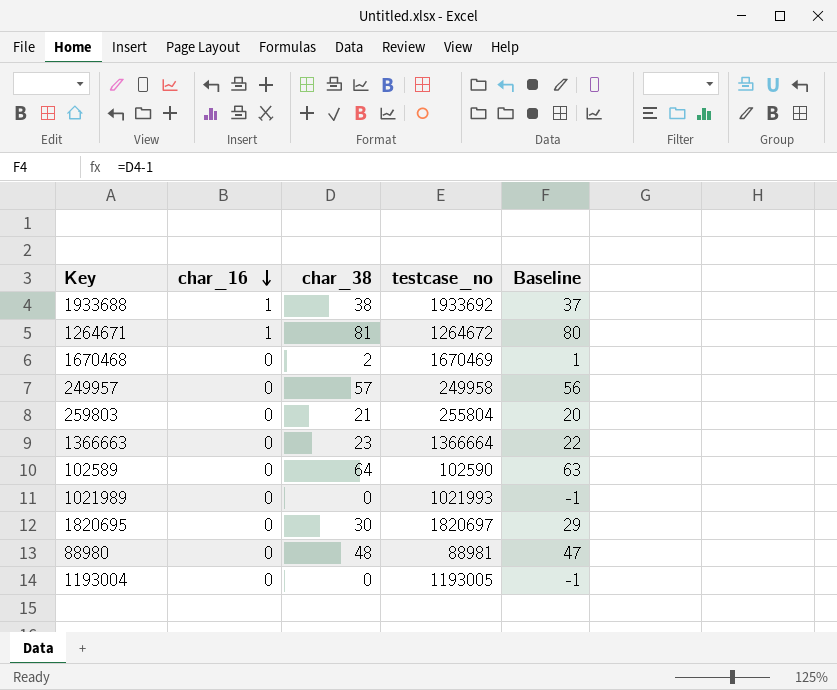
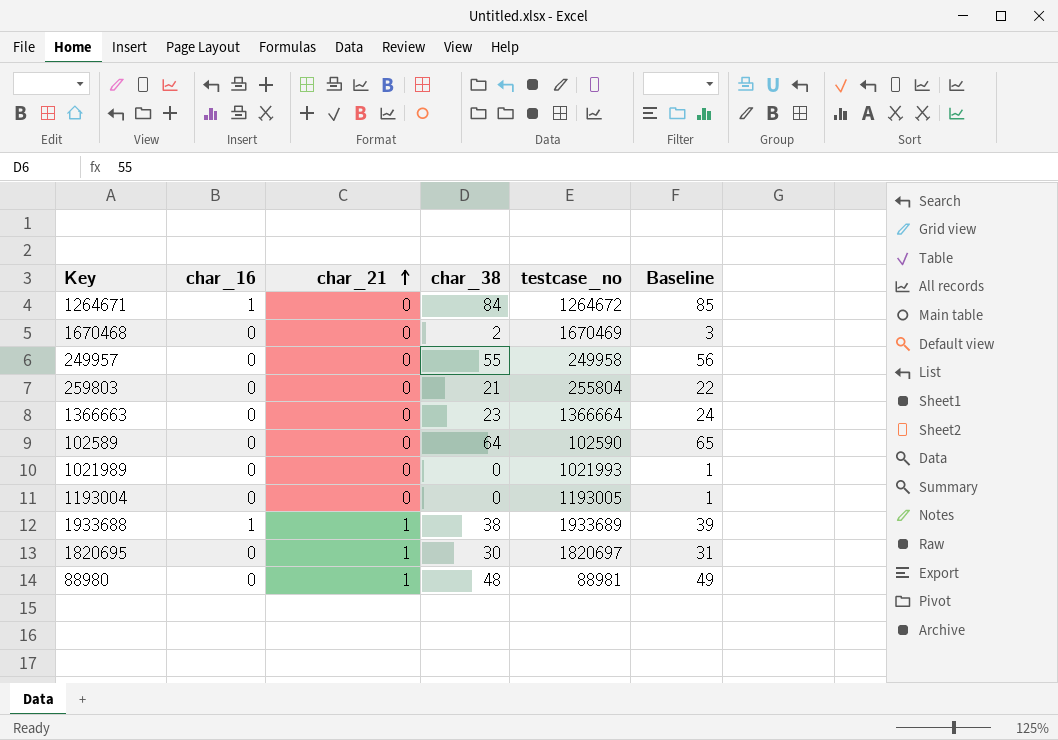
row order: char_16 descending -> char_21 ascending
column char_21 | position: none -> 3
column Baseline | formula: [char_38] - 1 -> [char_38] + 1
1264671 | char_38: 81 -> 84
249957 | char_38: 57 -> 55
1933688 | testcase_no: 1933692 -> 1933689

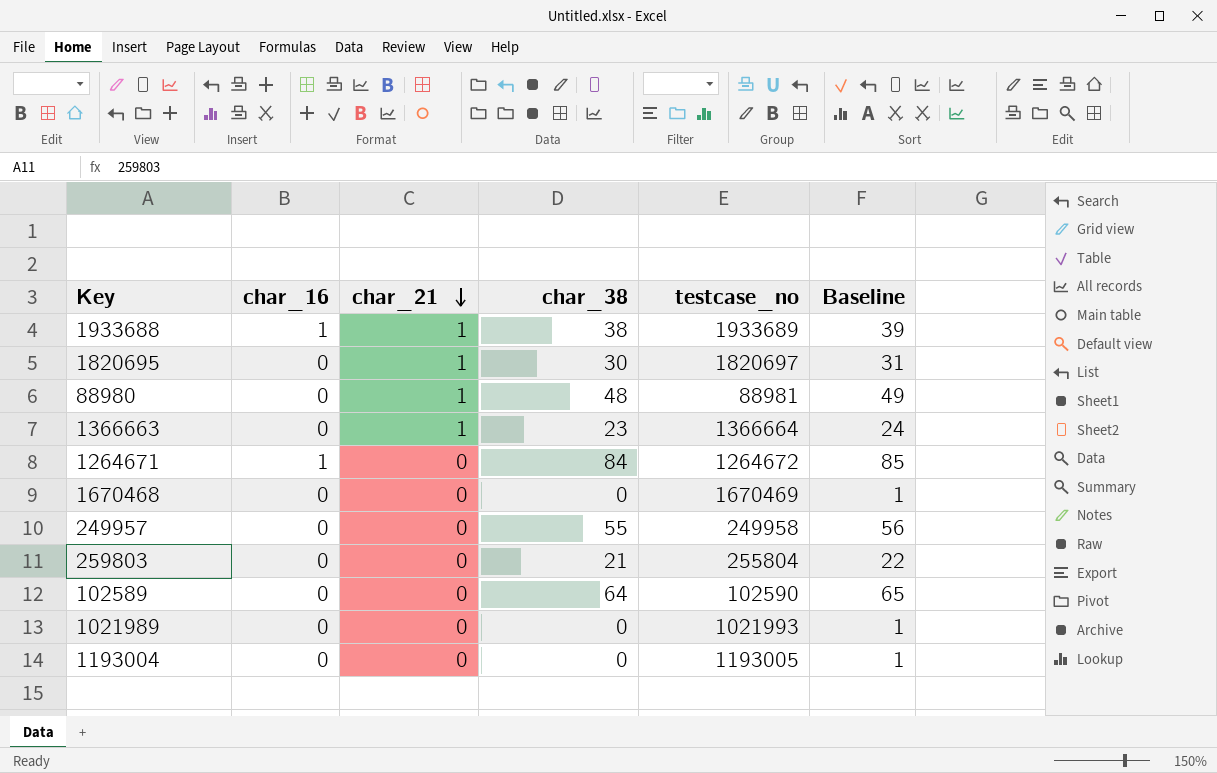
row order: char_21 ascending -> char_21 descending
1366663 | char_21: 0 -> 1
1670468 | char_38: 2 -> 0
1670468 | Baseline: 3 -> 1

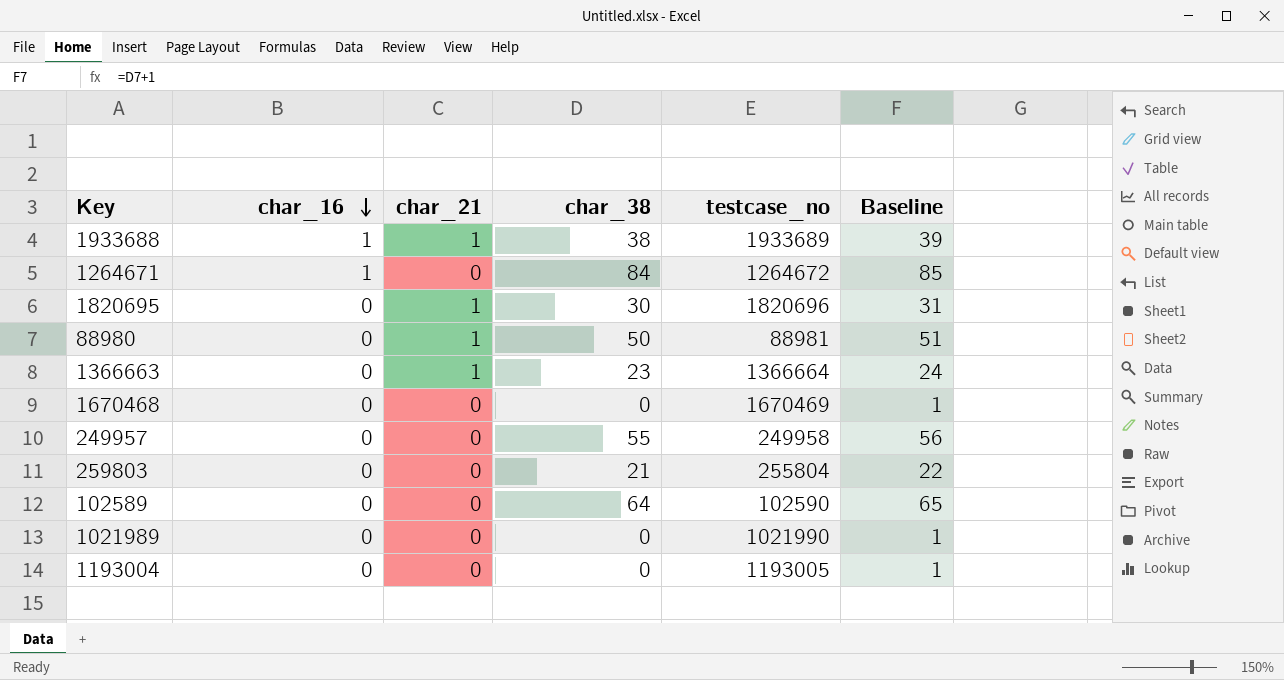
row order: char_21 descending -> char_16 descending
1820695 | testcase_no: 1820697 -> 1820696
88980 | char_38: 48 -> 50
88980 | Baseline: 49 -> 51
1021989 | testcase_no: 1021993 -> 1021990

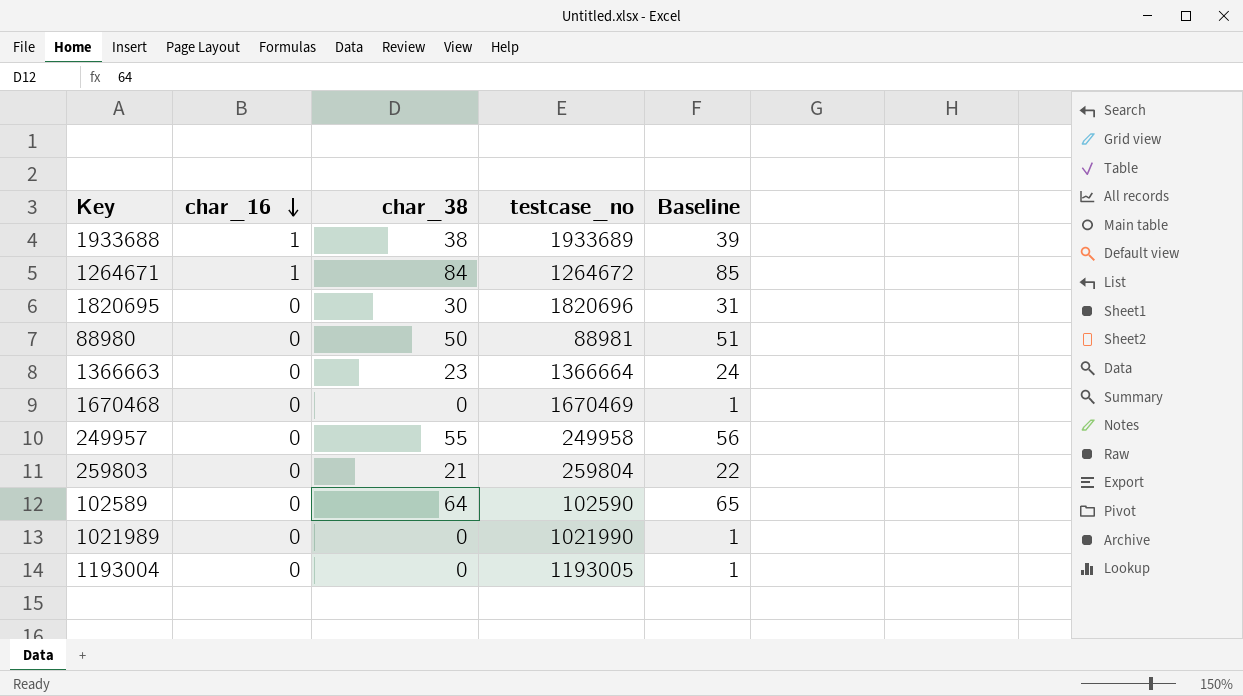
column char_21 | position: 3 -> none
259803 | testcase_no: 255804 -> 259804

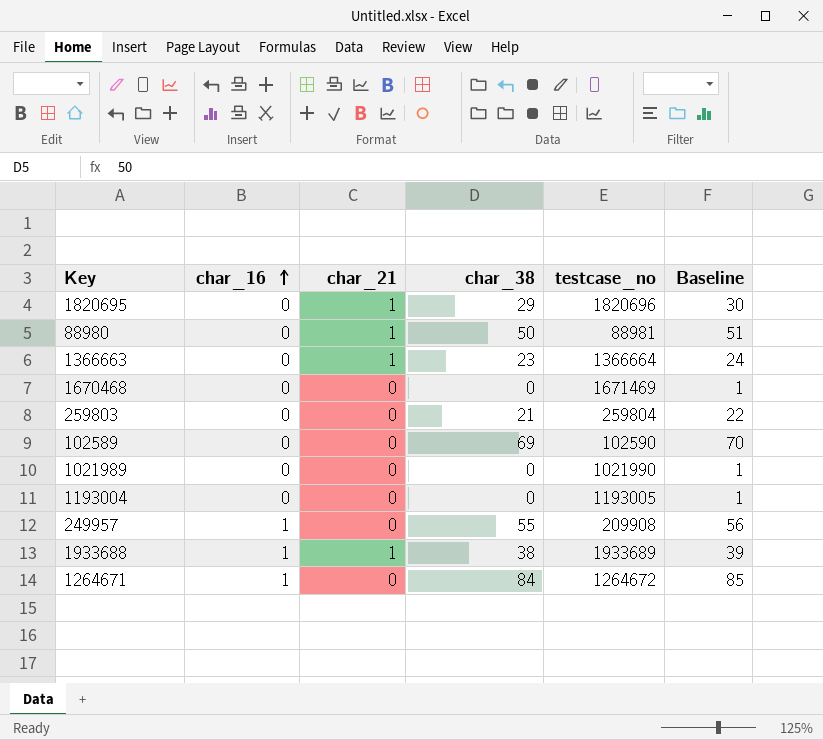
row order: char_16 descending -> char_16 ascending
column char_21 | position: none -> 3
1820695 | char_38: 30 -> 29
1820695 | Baseline: 31 -> 30
1670468 | testcase_no: 1670469 -> 1671469
102589 | char_38: 64 -> 69
102589 | Baseline: 65 -> 70
249957 | char_16: 0 -> 1
249957 | testcase_no: 249958 -> 209908

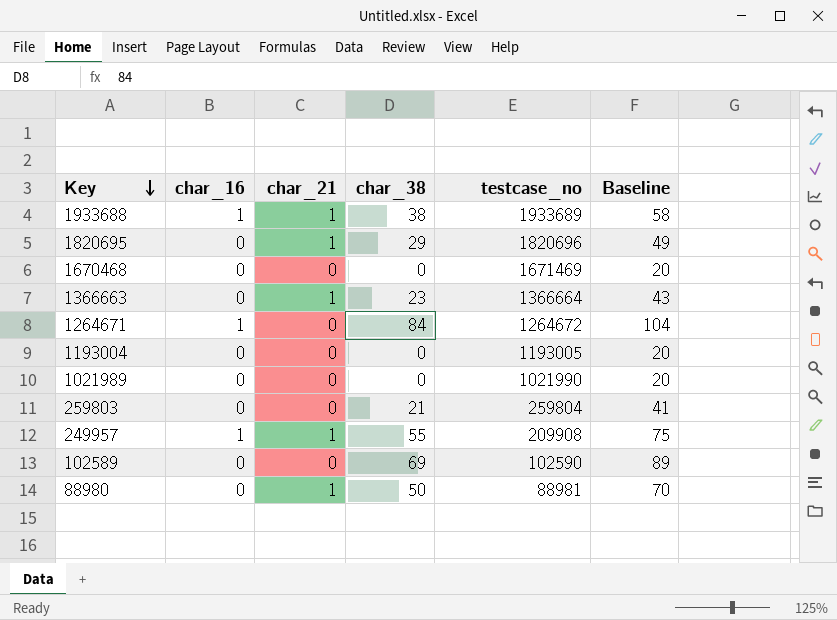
row order: char_16 ascending -> Key descending
column Baseline | formula: [char_38] + 1 -> [char_38] + 20
249957 | char_21: 0 -> 1

